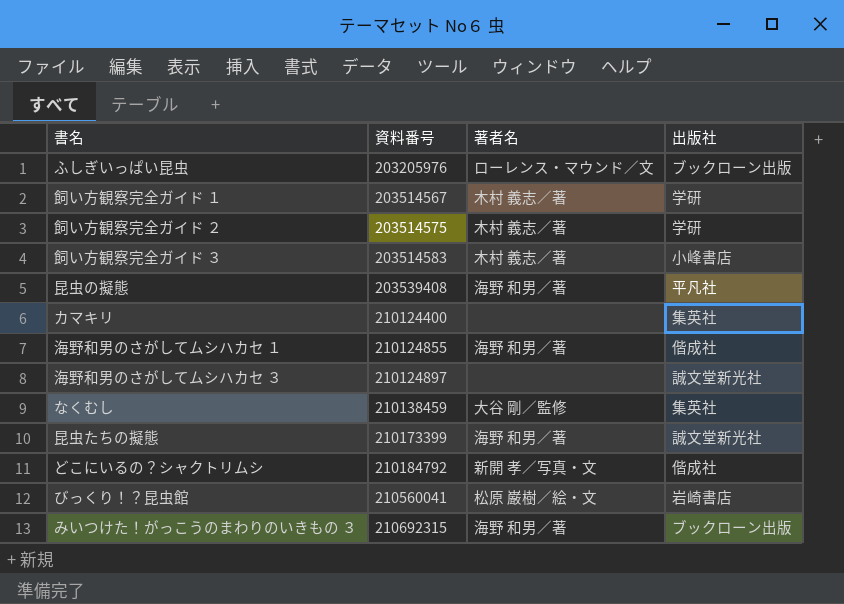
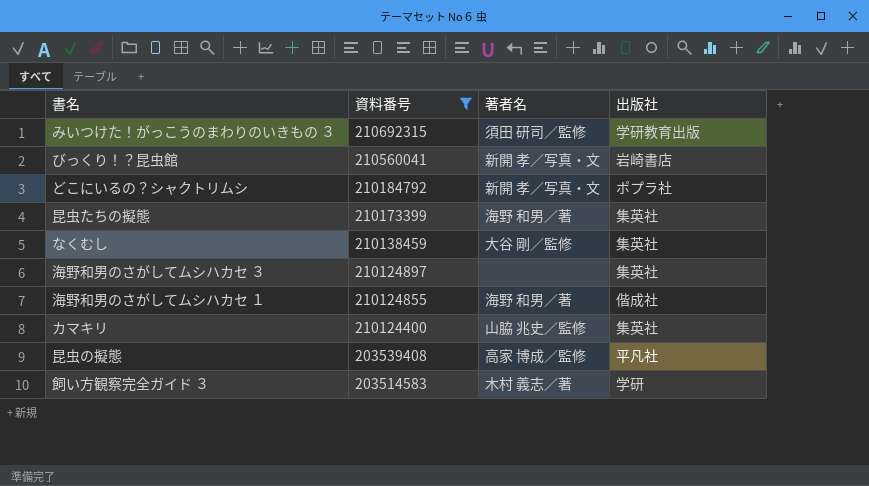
filter: none -> 資料番号 >= 203514583
row order: 資料番号 ascending -> 資料番号 descending
みいつけた！がっこうのまわりのいきもの ３ | 著者名: 海野 和男／著 -> 須田 研司／監修
みいつけた！がっこうのまわりのいきもの ３ | 出版社: ブックローン出版 -> 学研教育出版
びっくり！？昆虫館 | 著者名: 松原 巌樹／絵・文 -> 新開 孝／写真・文
どこにいるの？シャクトリムシ | 出版社: 偕成社 -> ポプラ社
昆虫たちの擬態 | 出版社: 誠文堂新光社 -> 集英社
海野和男のさがしてムシハカセ ３ | 出版社: 誠文堂新光社 -> 集英社
カマキリ | 著者名: none -> 山脇 兆史／監修
昆虫の擬態 | 著者名: 海野 和男／著 -> 高家 博成／監修
飼い方観察完全ガイド ３ | 出版社: 小峰書店 -> 学研

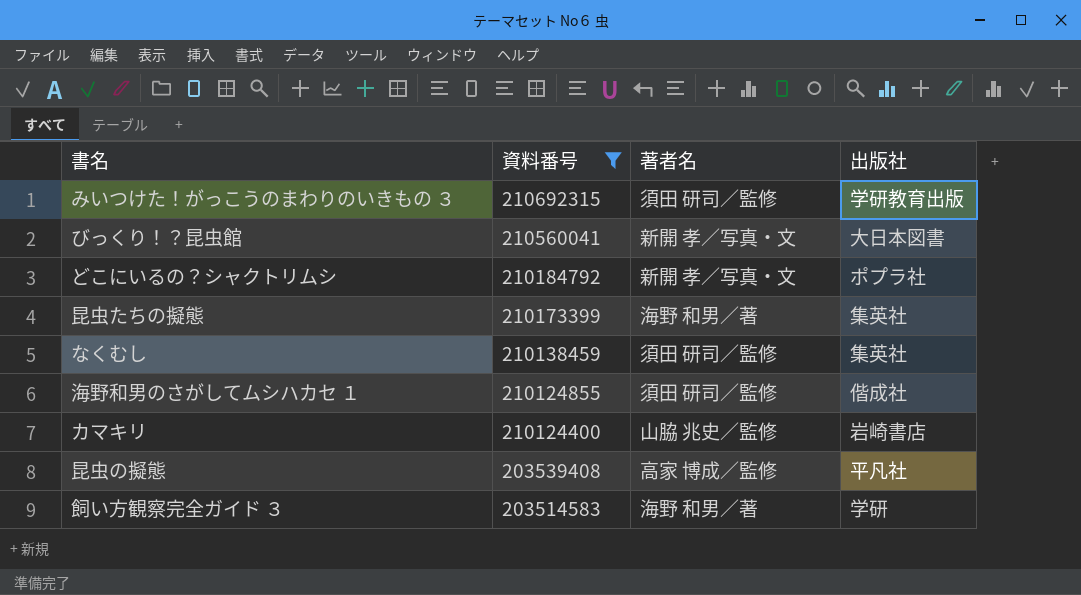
row 海野和男のさがしてムシハカセ ３: 210124897 | none | 集英社 -> none
びっくり！？昆虫館 | 出版社: 岩崎書店 -> 大日本図書
なくむし | 著者名: 大谷 剛／監修 -> 須田 研司／監修
海野和男のさがしてムシハカセ １ | 著者名: 海野 和男／著 -> 須田 研司／監修
カマキリ | 出版社: 集英社 -> 岩崎書店
飼い方観察完全ガイド ３ | 著者名: 木村 義志／著 -> 海野 和男／著

